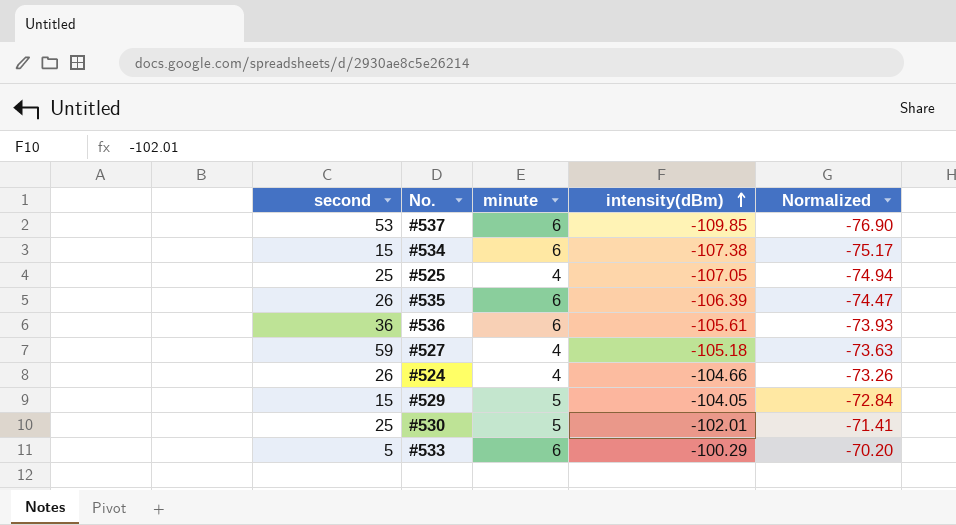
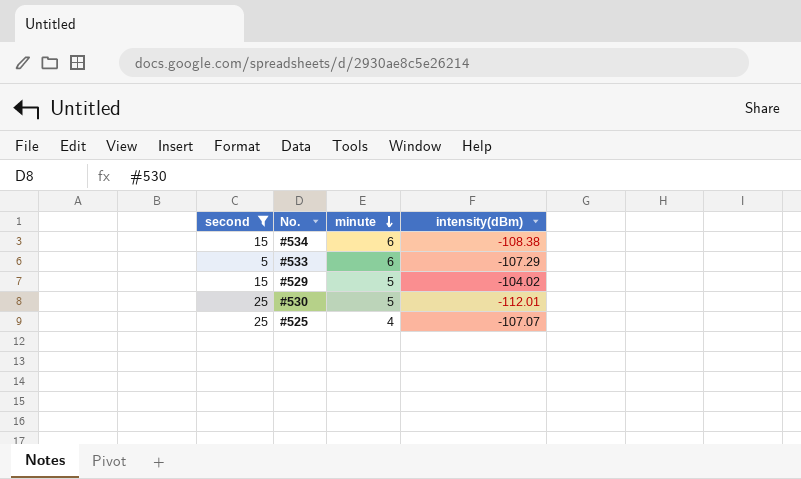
filter: none -> second <= 25
row order: intensity(dBm) ascending -> minute descending
column Normalized | formula: [intensity(dBm)] * 0.7 -> none
#534 | intensity(dBm): -107.38 -> -108.38
#533 | intensity(dBm): -100.29 -> -107.29
#529 | intensity(dBm): -104.05 -> -104.02
#530 | intensity(dBm): -102.01 -> -112.01
#525 | intensity(dBm): -107.05 -> -107.07

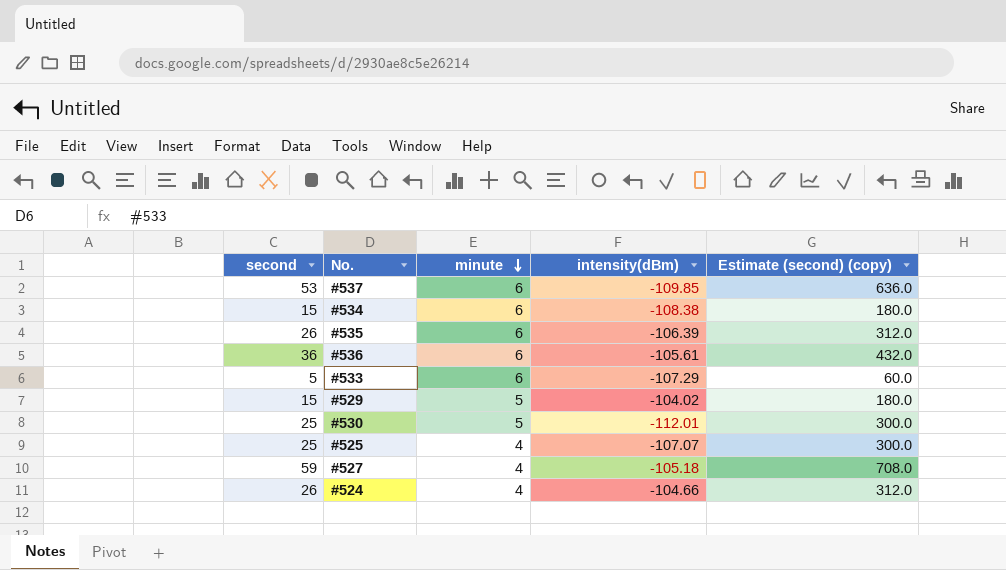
filter: second <= 25 -> none
column Estimate (second) (copy) | formula: none -> [second] * 12

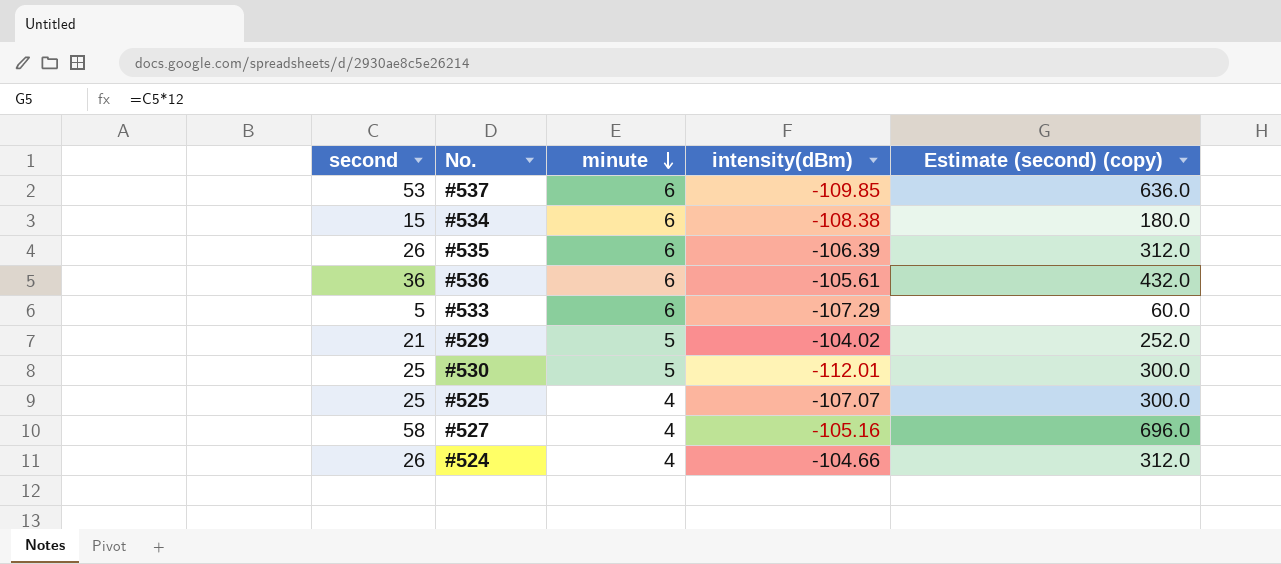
#529 | second: 15 -> 21
#529 | Estimate (second) (copy): 180.0 -> 252.0
#527 | second: 59 -> 58
#527 | intensity(dBm): -105.18 -> -105.16
#527 | Estimate (second) (copy): 708.0 -> 696.0

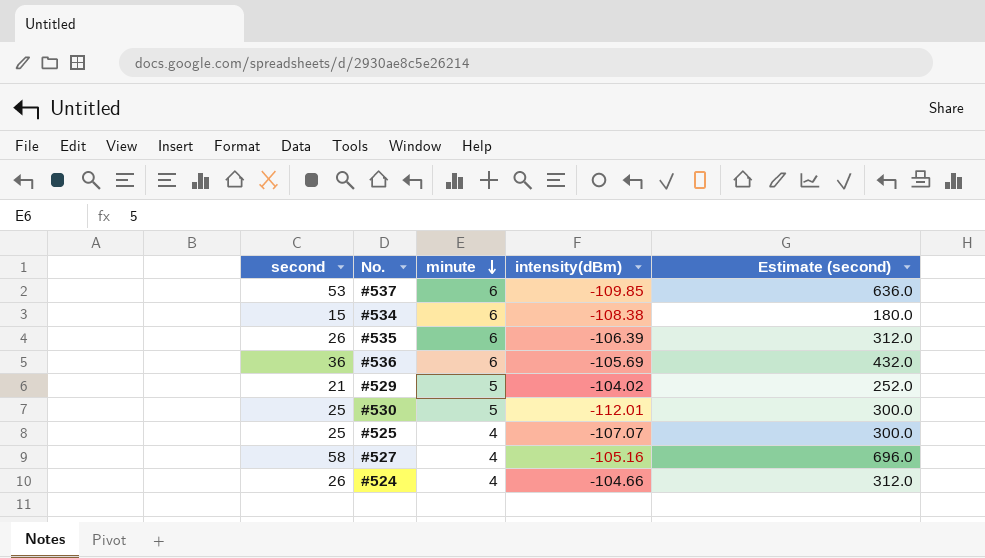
column name: Estimate (second) (copy) -> Estimate (second)
row #533: 5 | 6 | -107.29 | 60.0 -> none
#536 | intensity(dBm): -105.61 -> -105.69

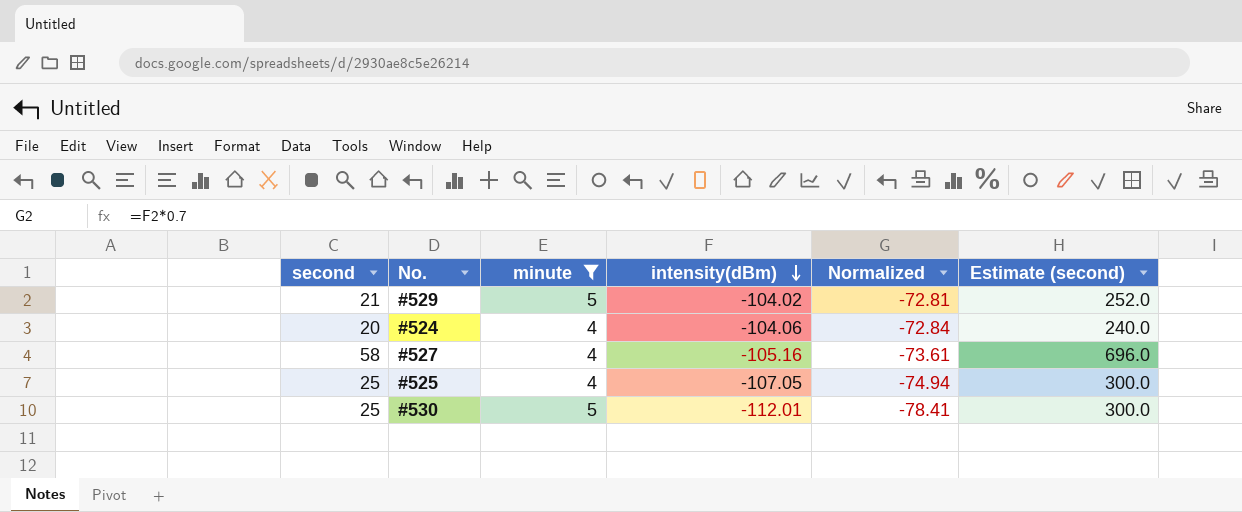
filter: none -> minute != 6
row order: minute descending -> intensity(dBm) descending
column Normalized | formula: none -> [intensity(dBm)] * 0.7
#524 | second: 26 -> 20
#524 | intensity(dBm): -104.66 -> -104.06
#524 | Estimate (second): 312.0 -> 240.0
#525 | intensity(dBm): -107.07 -> -107.05

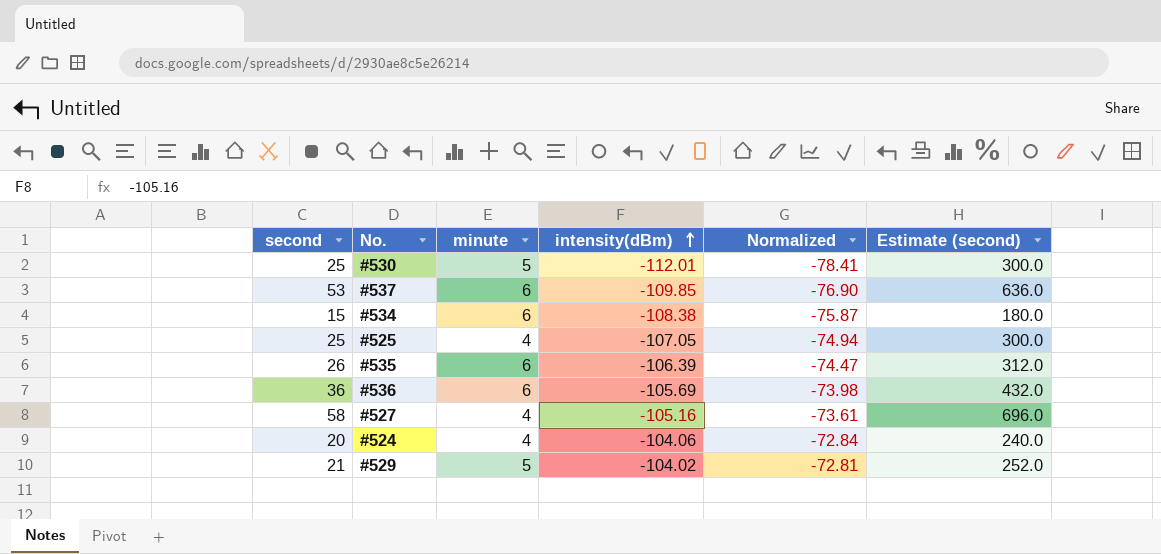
filter: minute != 6 -> none
row order: intensity(dBm) descending -> intensity(dBm) ascending

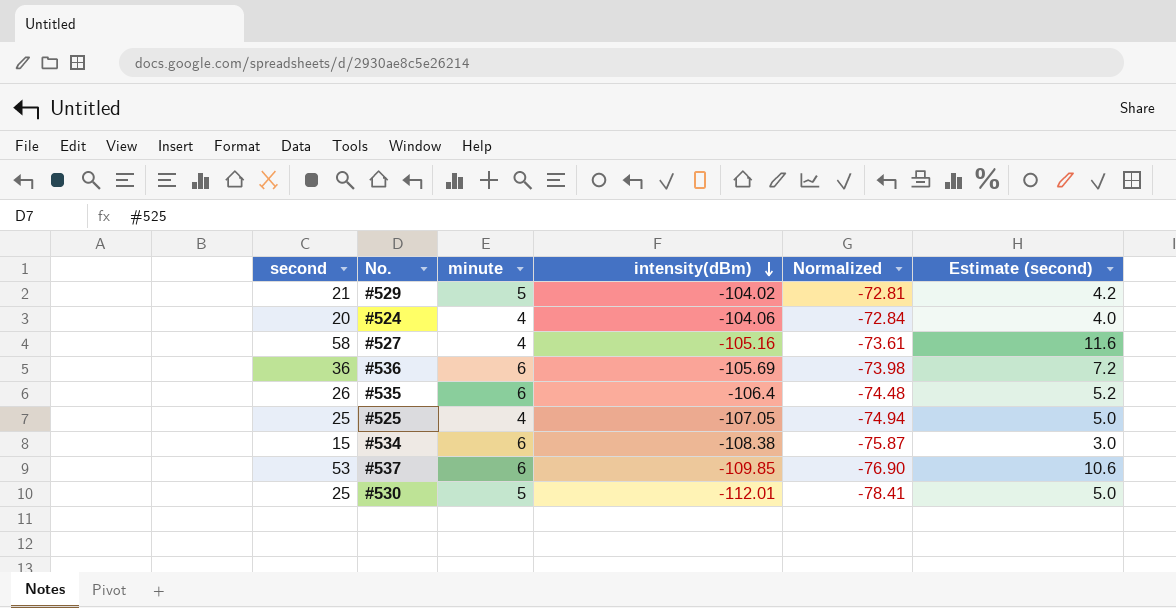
row order: intensity(dBm) ascending -> intensity(dBm) descending
column Estimate (second) | formula: [second] * 12 -> [second] * 0.2
#535 | intensity(dBm): -106.39 -> -106.4
#535 | Normalized: -74.47 -> -74.48

